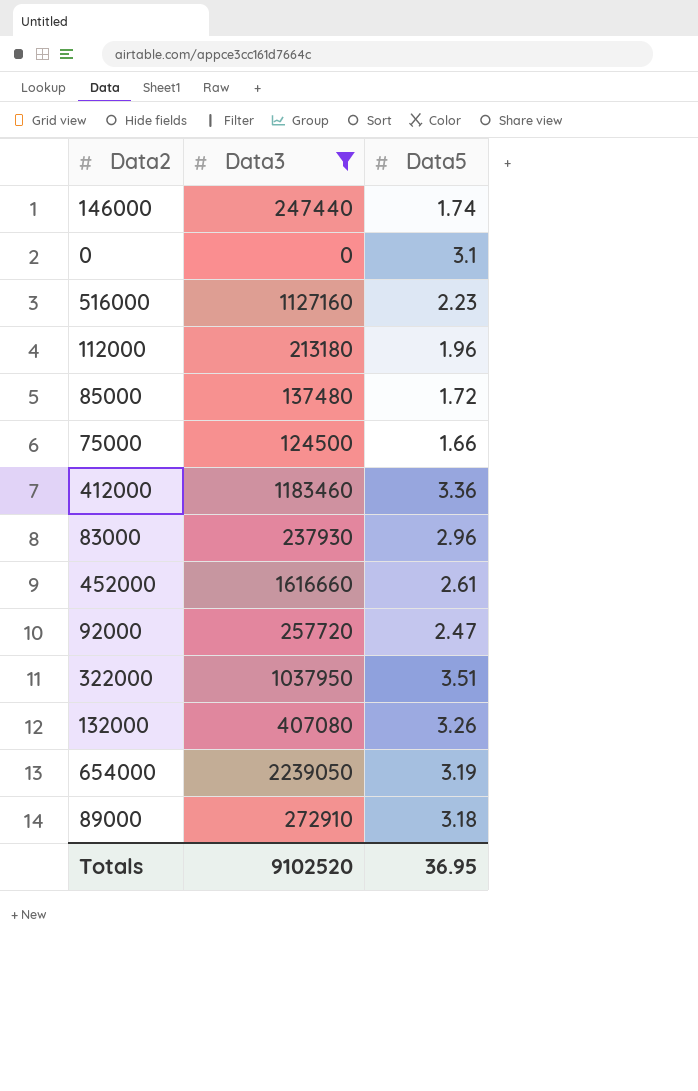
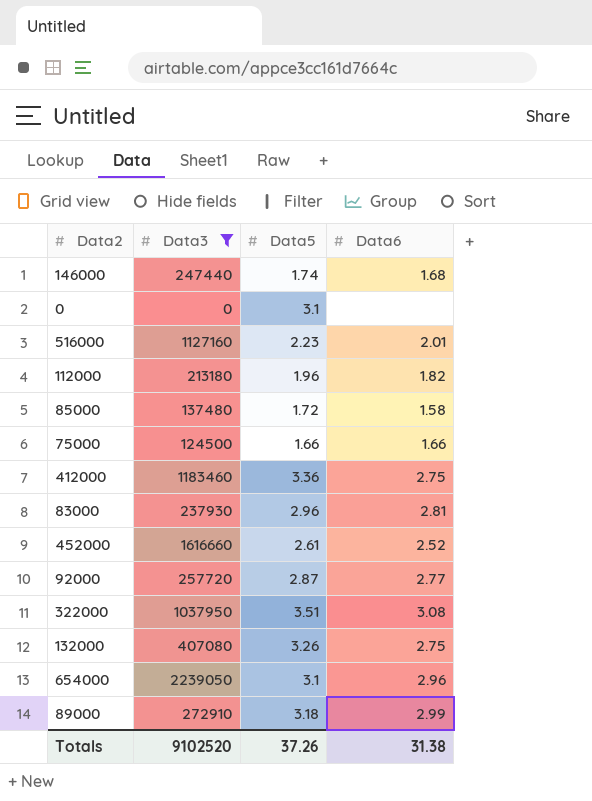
column Data6 | position: none -> 4
92000 | Data5: 2.47 -> 2.87
654000 | Data5: 3.19 -> 3.1
Totals | Data5: 36.95 -> 37.26

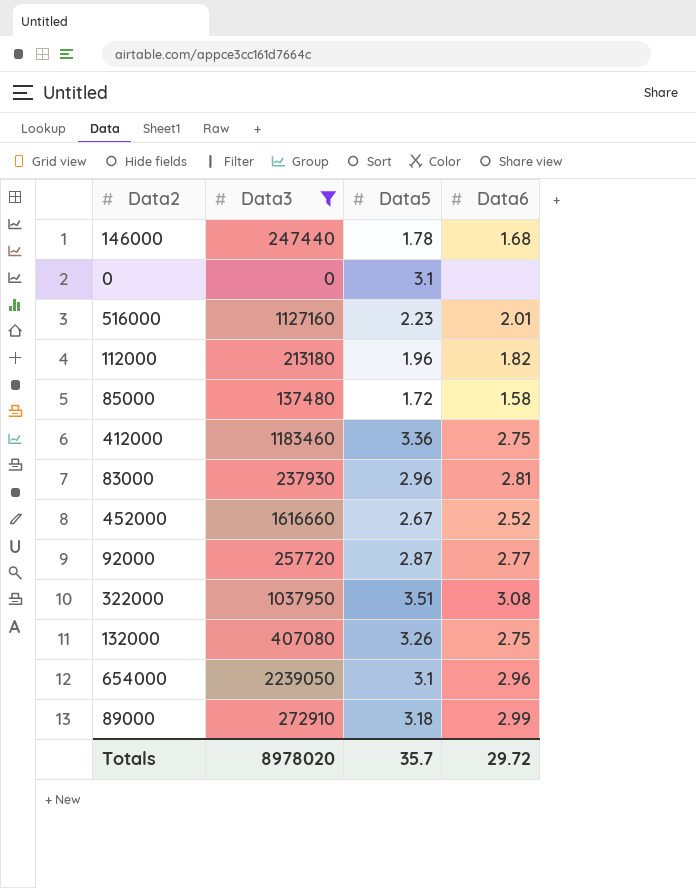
row 75000: 124500 | 1.66 | 1.66 -> none
146000 | Data5: 1.74 -> 1.78
452000 | Data5: 2.61 -> 2.67
Totals | Data3: 9102520 -> 8978020
Totals | Data5: 37.26 -> 35.7
Totals | Data6: 31.38 -> 29.72

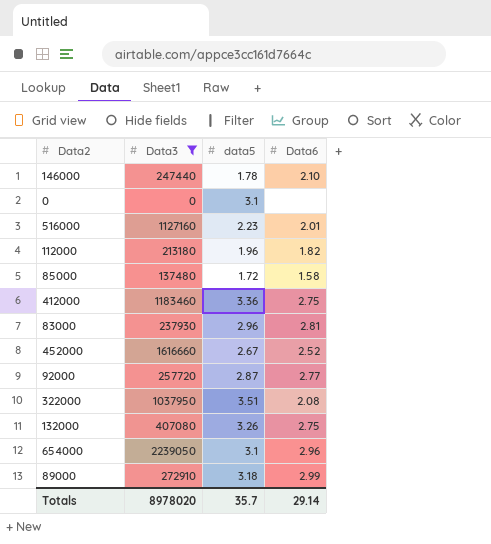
column name: Data5 -> data5
146000 | Data6: 1.68 -> 2.10
322000 | Data6: 3.08 -> 2.08
Totals | Data6: 29.72 -> 29.14

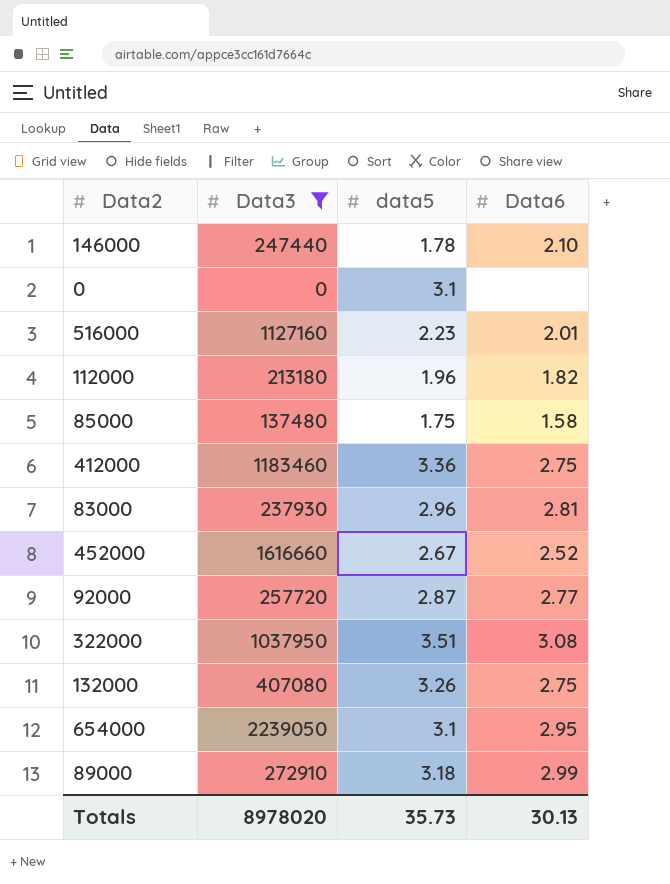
85000 | data5: 1.72 -> 1.75
322000 | Data6: 2.08 -> 3.08
654000 | Data6: 2.96 -> 2.95
Totals | data5: 35.7 -> 35.73
Totals | Data6: 29.14 -> 30.13

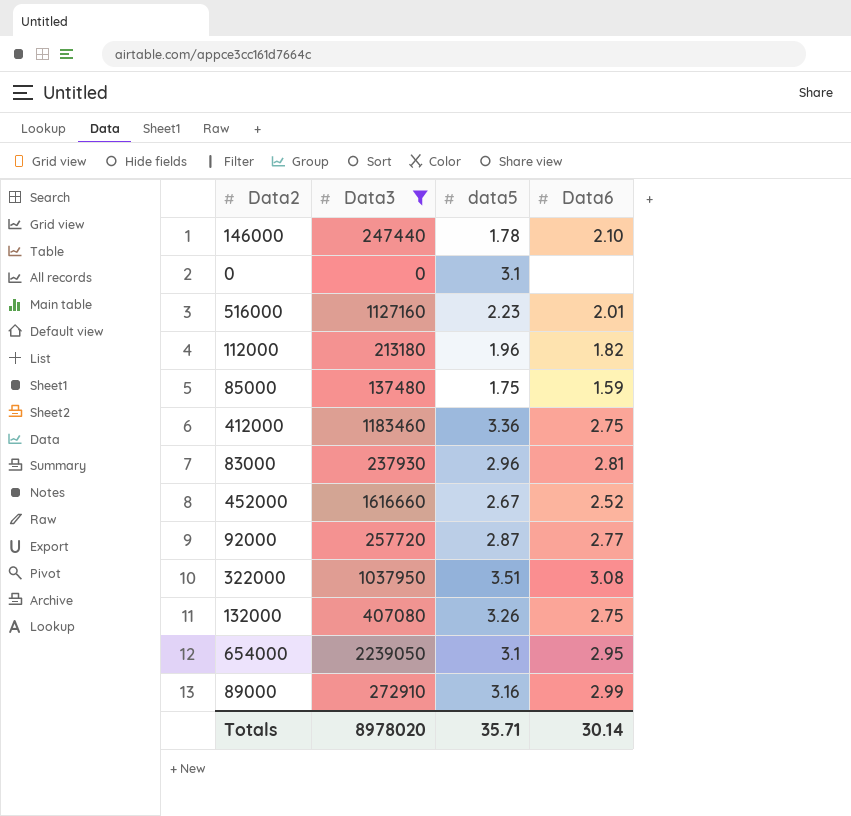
85000 | Data6: 1.58 -> 1.59
89000 | data5: 3.18 -> 3.16
Totals | data5: 35.73 -> 35.71
Totals | Data6: 30.13 -> 30.14

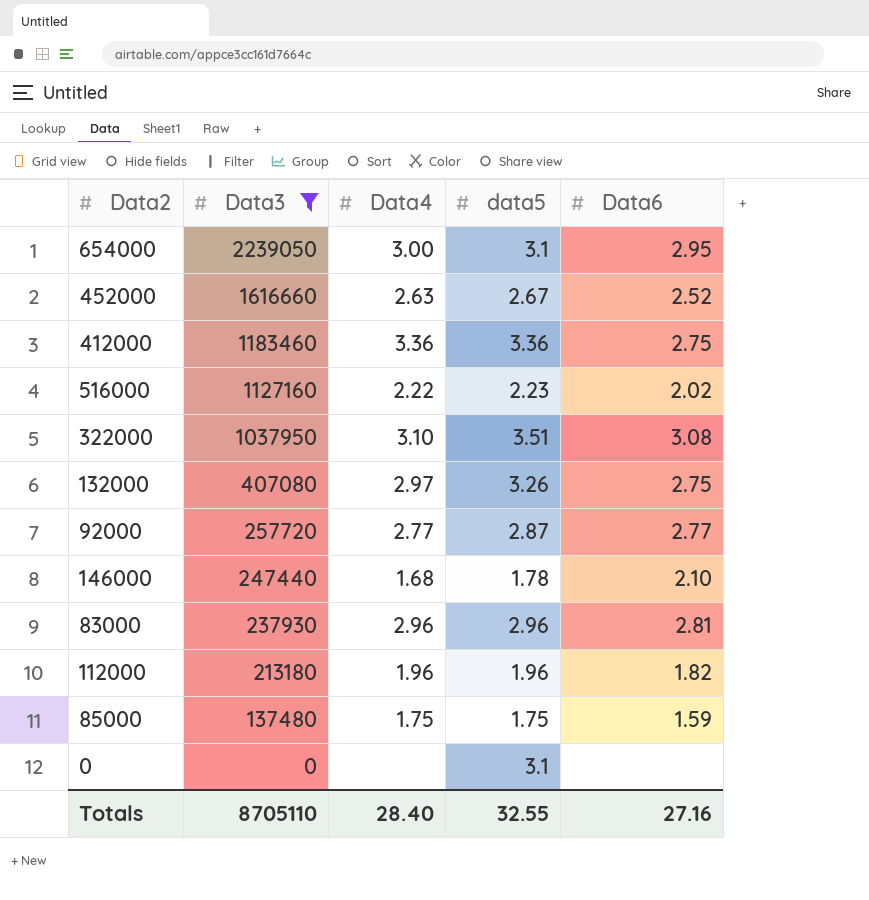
row order: none -> Data3 descending
column Data4 | position: none -> 3
row 89000: 272910 | 3.16 | 2.99 -> none
516000 | Data6: 2.01 -> 2.02
Totals | Data3: 8978020 -> 8705110
Totals | data5: 35.71 -> 32.55
Totals | Data6: 30.14 -> 27.16

